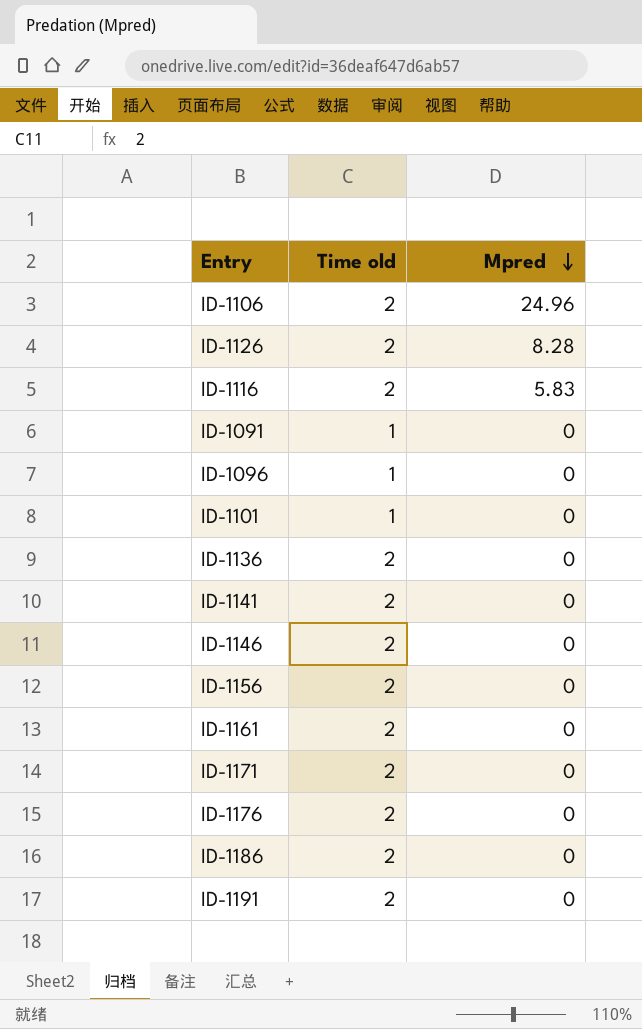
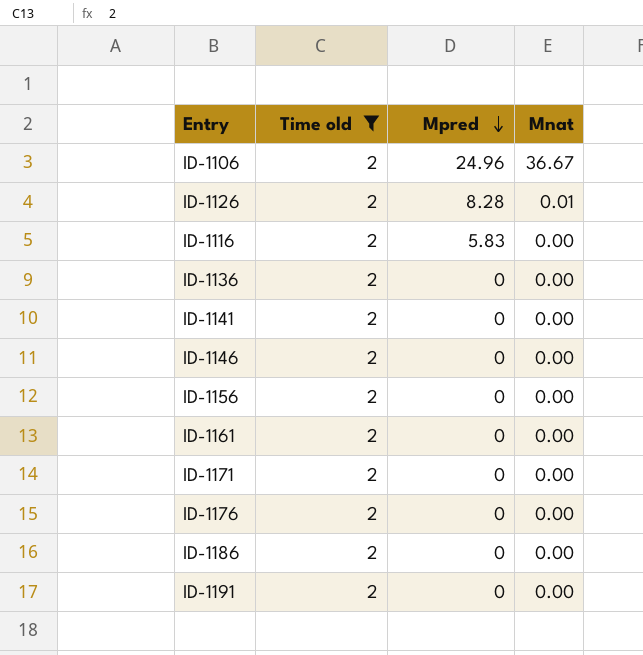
filter: none -> Time old = 2
column Mnat | position: none -> 4

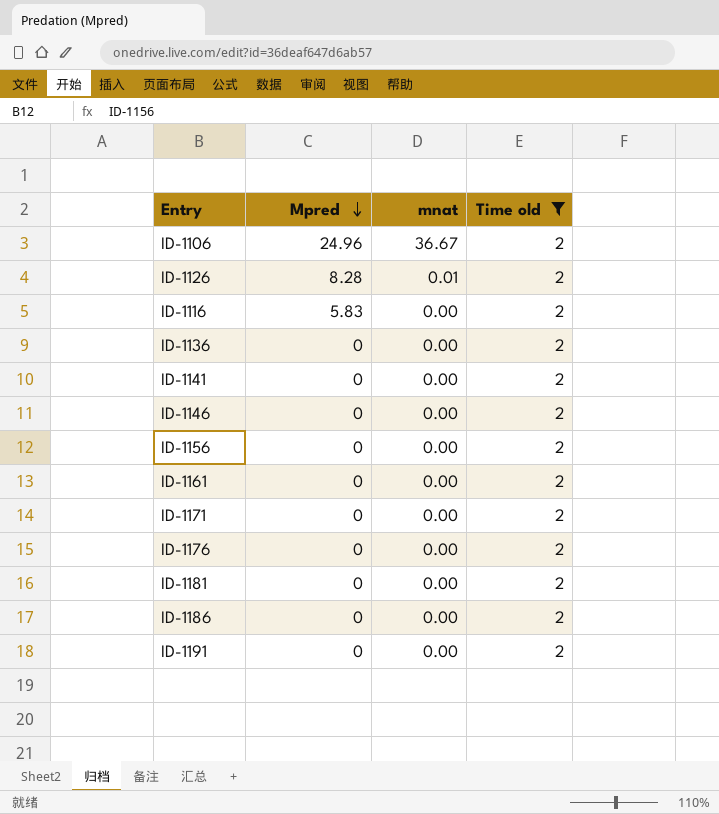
column name: Mnat -> mnat
column Time old | position: 2 -> 4
row ID-1181: none -> 0 | 0.00 | 2

